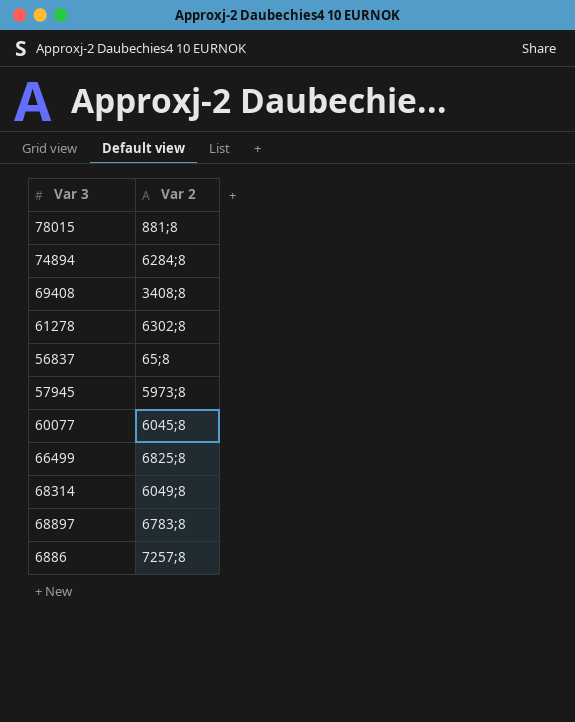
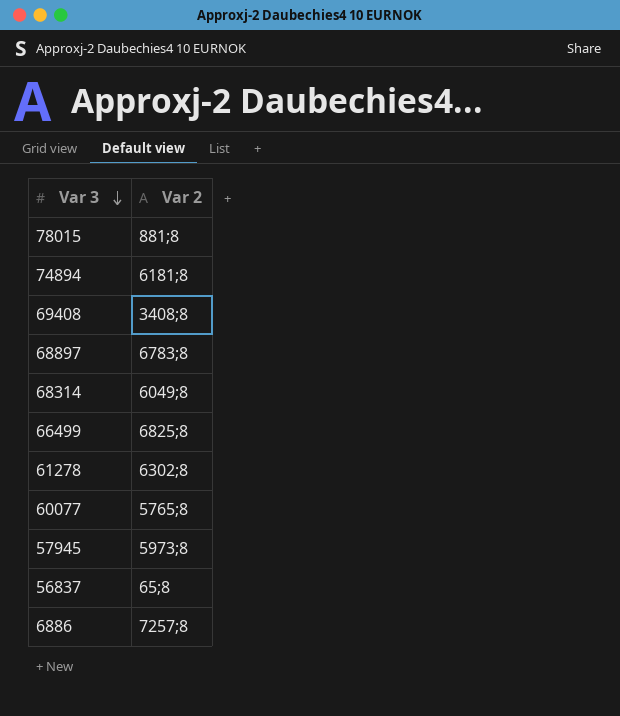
row order: none -> Var 3 descending
74894 | Var 2: 6284;8 -> 6181;8
60077 | Var 2: 6045;8 -> 5765;8

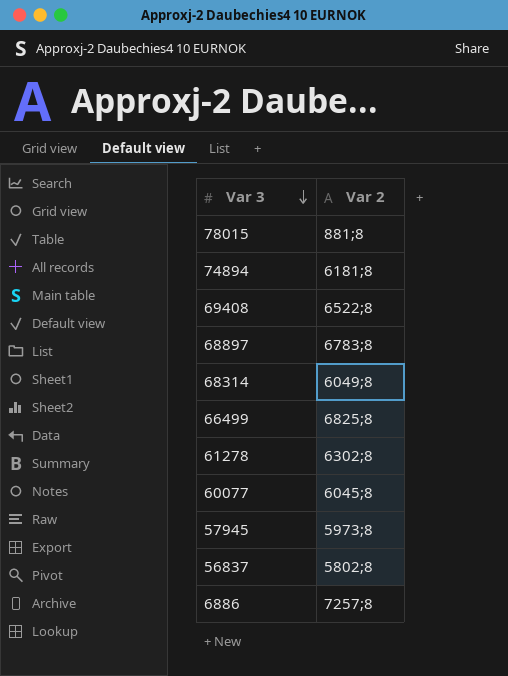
69408 | Var 2: 3408;8 -> 6522;8
60077 | Var 2: 5765;8 -> 6045;8
56837 | Var 2: 65;8 -> 5802;8

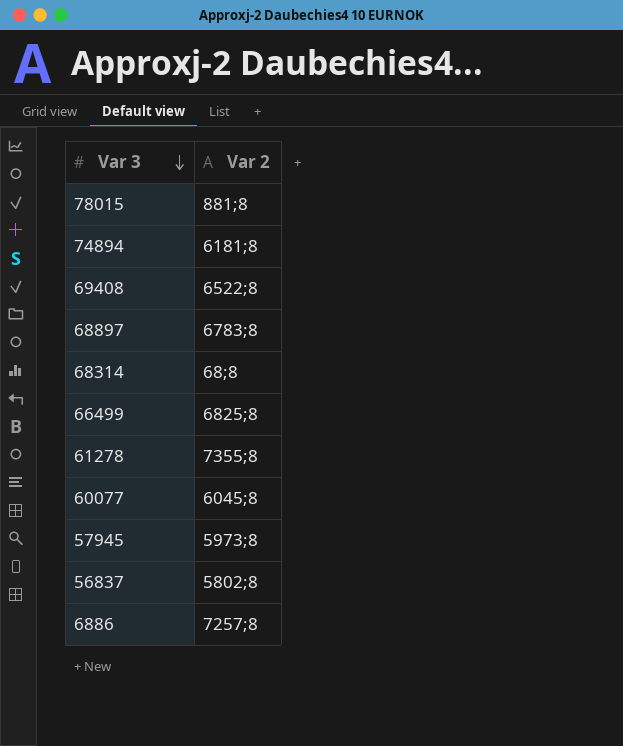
68314 | Var 2: 6049;8 -> 68;8
61278 | Var 2: 6302;8 -> 7355;8

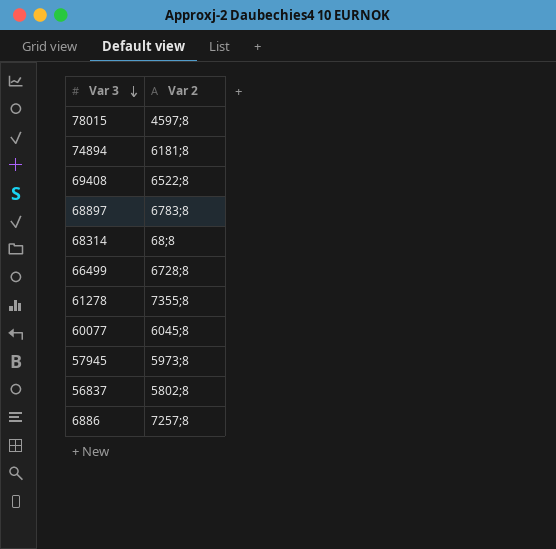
78015 | Var 2: 881;8 -> 4597;8
66499 | Var 2: 6825;8 -> 6728;8

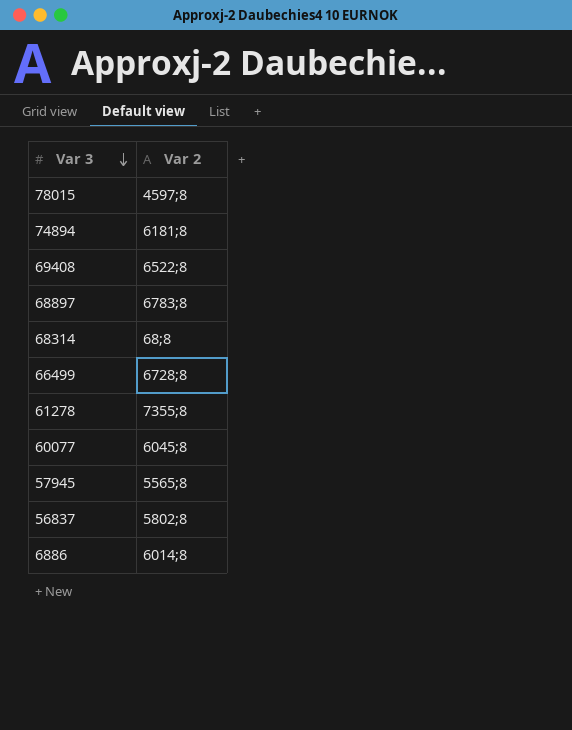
57945 | Var 2: 5973;8 -> 5565;8
6886 | Var 2: 7257;8 -> 6014;8

